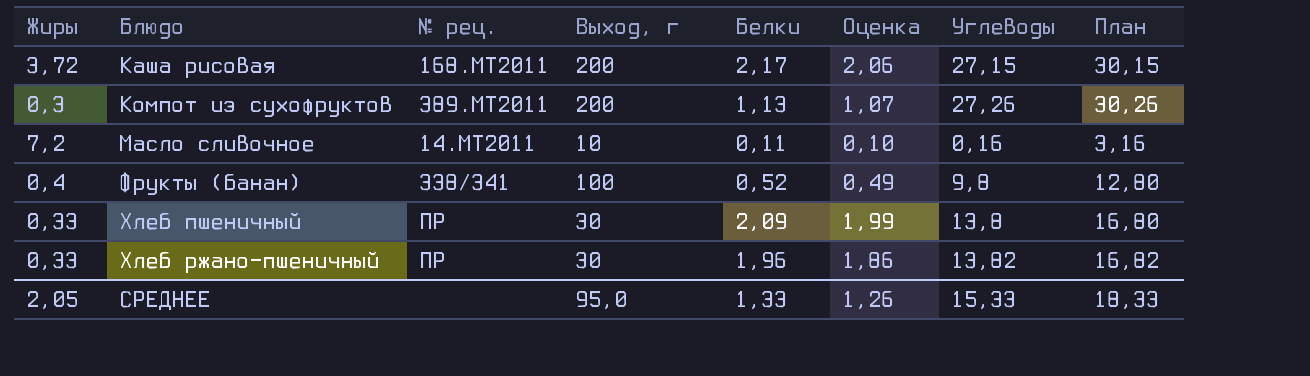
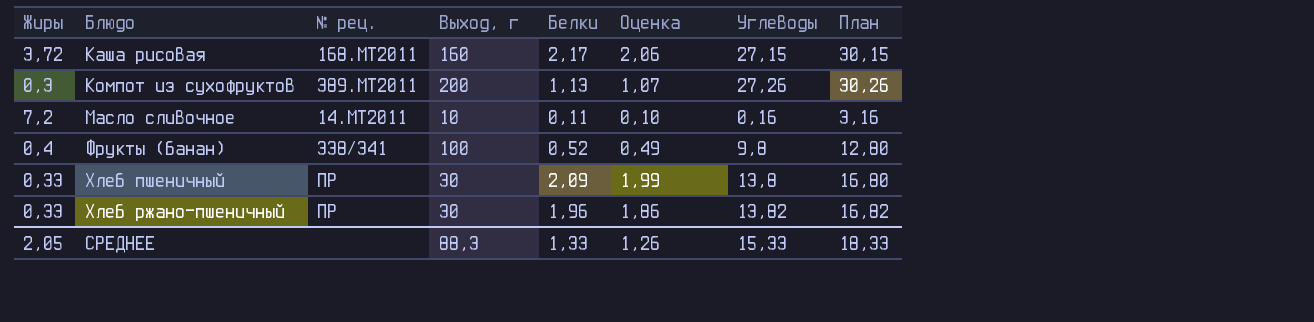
Каша рисовая | Выход, г: 200 -> 160
СРЕДНЕЕ | Выход, г: 95,0 -> 88,3

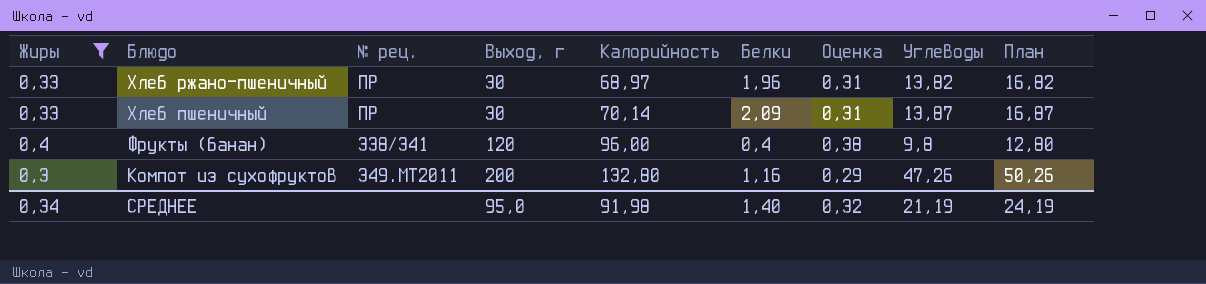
filter: none -> Жиры <= 0,4
row order: Блюдо ascending -> Блюдо descending
column Калорийность | position: none -> 5
column Оценка | formula: [Белки] * 0,95 -> [Жиры] * 0,95
Хлеб пшеничный | Углеводы: 13,8 -> 13,87
Хлеб пшеничный | План: 16,80 -> 16,87
Фрукты (банан) | Выход, г: 100 -> 120
Фрукты (банан) | Белки: 0,52 -> 0,4
Компот из сухофруктов | № рец.: 389.МТ2011 -> 349.МТ2011
Компот из сухофруктов | Белки: 1,13 -> 1,16
Компот из сухофруктов | Углеводы: 27,26 -> 47,26
Компот из сухофруктов | План: 30,26 -> 50,26
СРЕДНЕЕ | Жиры: 2,05 -> 0,34
СРЕДНЕЕ | Выход, г: 88,3 -> 95,0
СРЕДНЕЕ | Белки: 1,33 -> 1,40
СРЕДНЕЕ | Оценка: 1,26 -> 0,32
СРЕДНЕЕ | Углеводы: 15,33 -> 21,19
СРЕДНЕЕ | План: 18,33 -> 24,19

